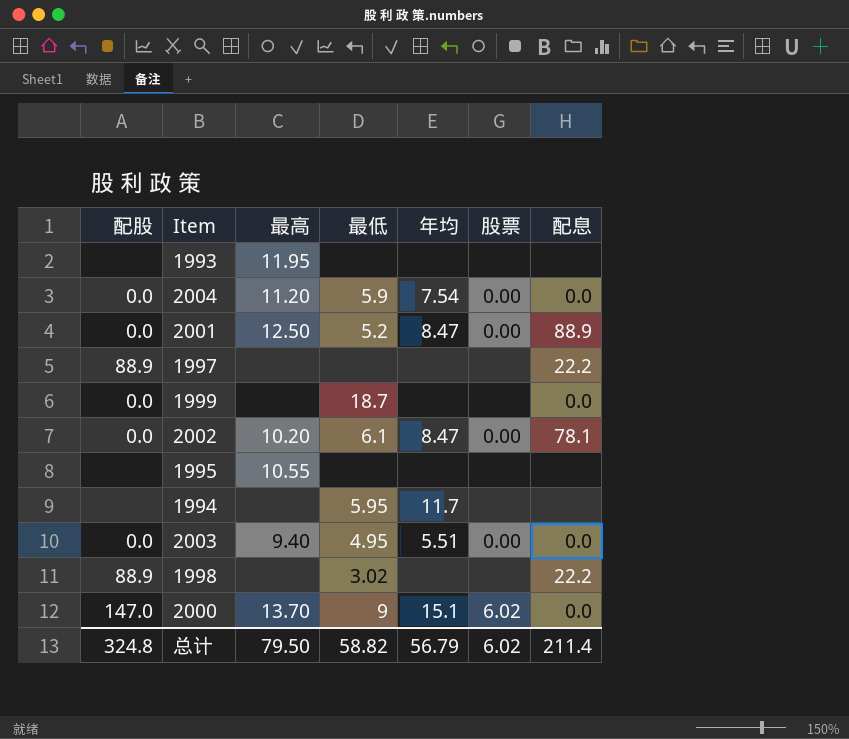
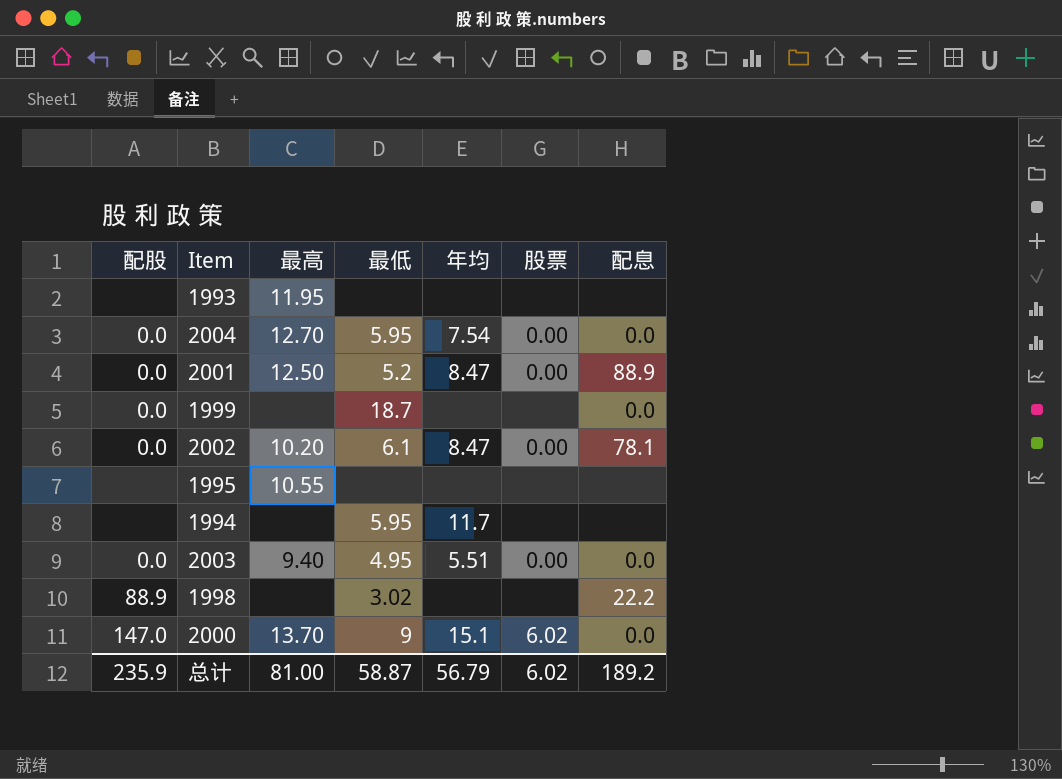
row 1997: 88.9 | none | none | none | none | 22.2 -> none
2004 | 最高: 11.20 -> 12.70
2004 | 最低: 5.9 -> 5.95
总计 | 配股: 324.8 -> 235.9
总计 | 最高: 79.50 -> 81.00
总计 | 最低: 58.82 -> 58.87
总计 | 配息: 211.4 -> 189.2

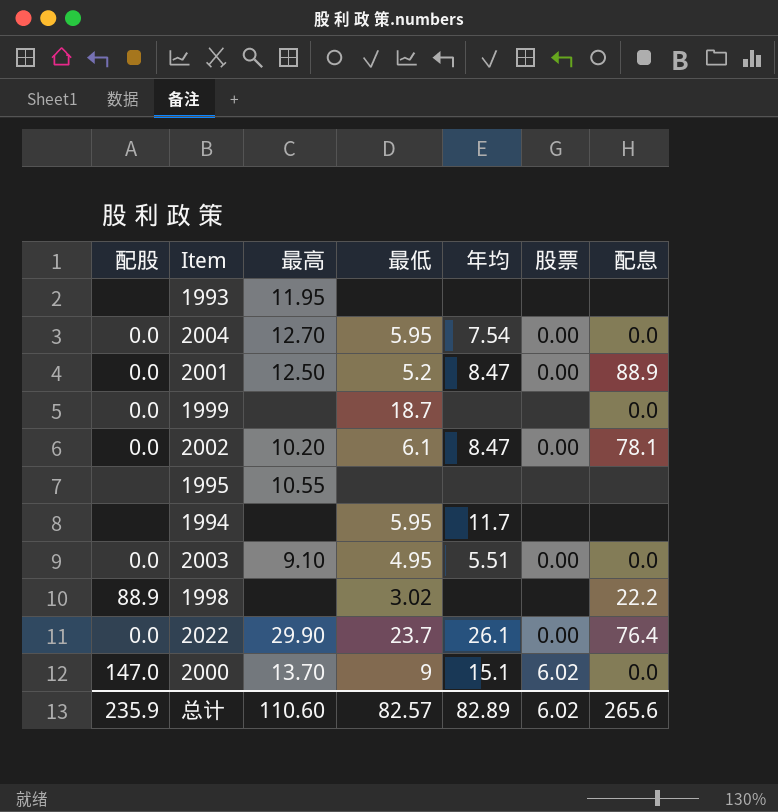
2003 | 最高: 9.40 -> 9.10
row 2022: none -> 0.0 | 29.90 | 23.7 | 26.1 | 0.00 | 76.4
总计 | 最高: 81.00 -> 110.60
总计 | 最低: 58.87 -> 82.57
总计 | 年均: 56.79 -> 82.89
总计 | 配息: 189.2 -> 265.6

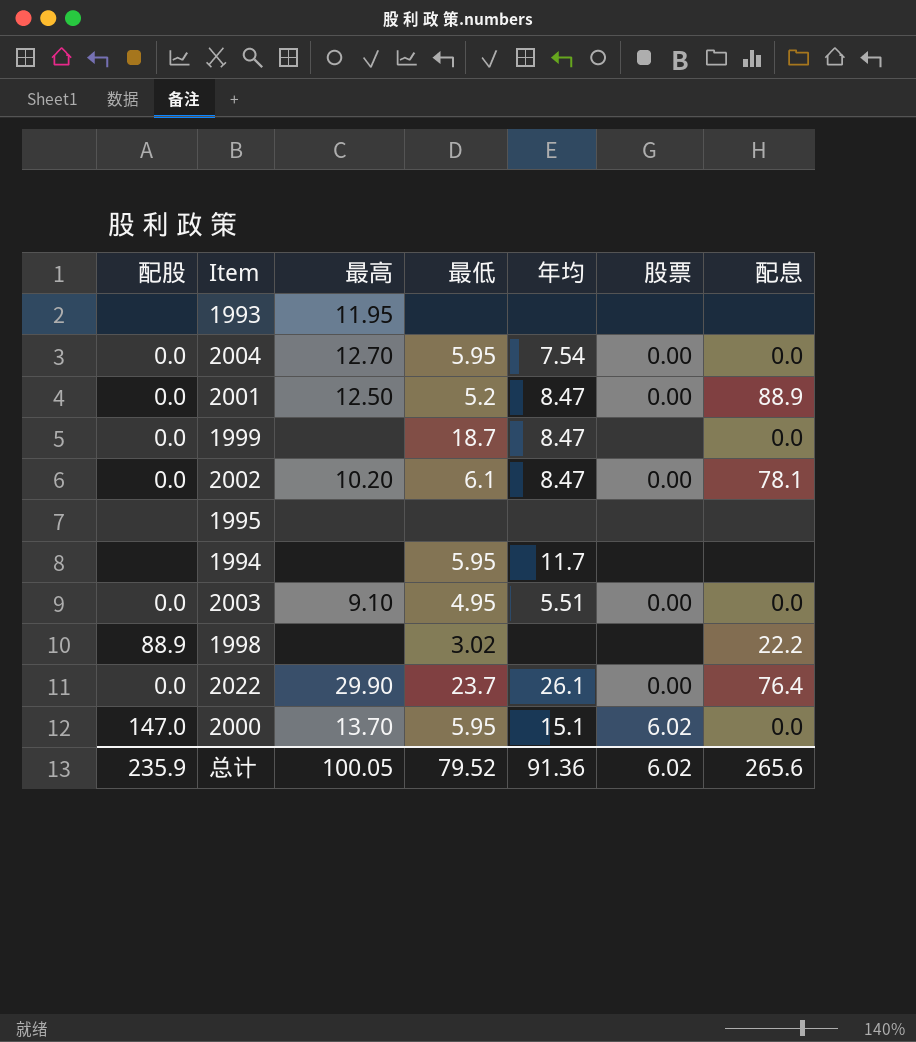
1999 | 年均: none -> 8.47
1995 | 最高: 10.55 -> none
2000 | 最低: 9 -> 5.95
总计 | 最高: 110.60 -> 100.05
总计 | 最低: 82.57 -> 79.52
总计 | 年均: 82.89 -> 91.36

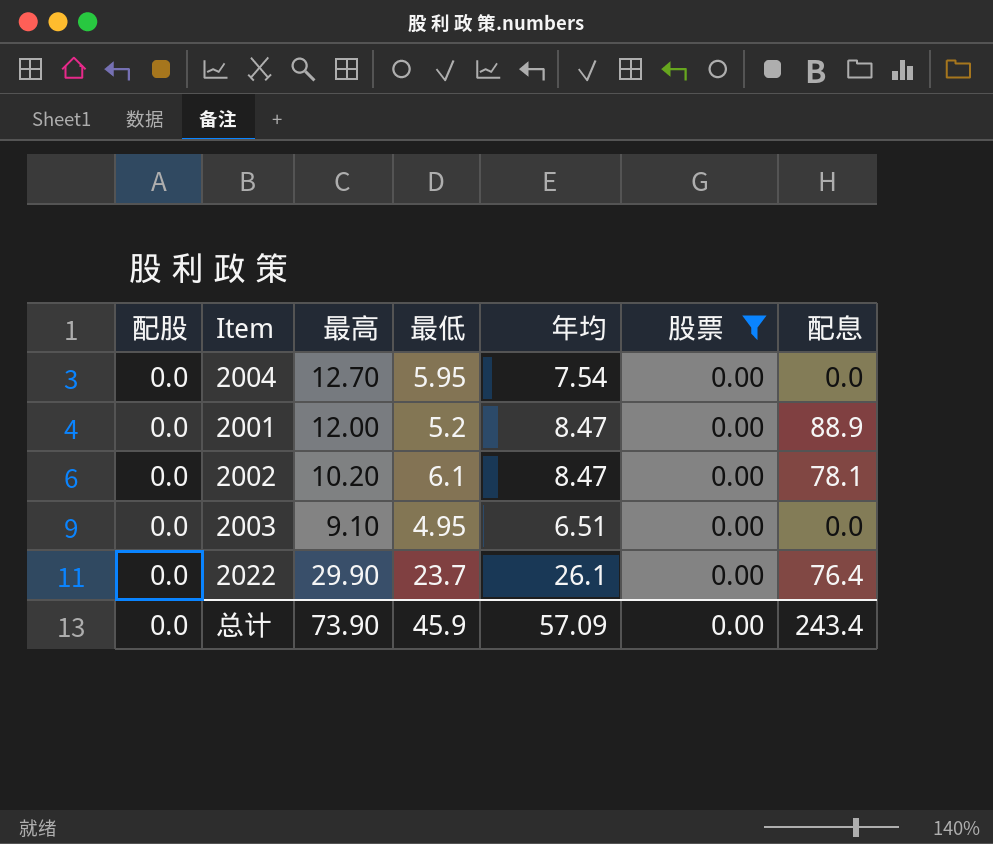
filter: none -> 股票 = 0.00
2001 | 最高: 12.50 -> 12.00
2003 | 年均: 5.51 -> 6.51
总计 | 配股: 235.9 -> 0.0
总计 | 最高: 100.05 -> 73.90
总计 | 最低: 79.52 -> 45.9
总计 | 年均: 91.36 -> 57.09
总计 | 股票: 6.02 -> 0.00
总计 | 配息: 265.6 -> 243.4

